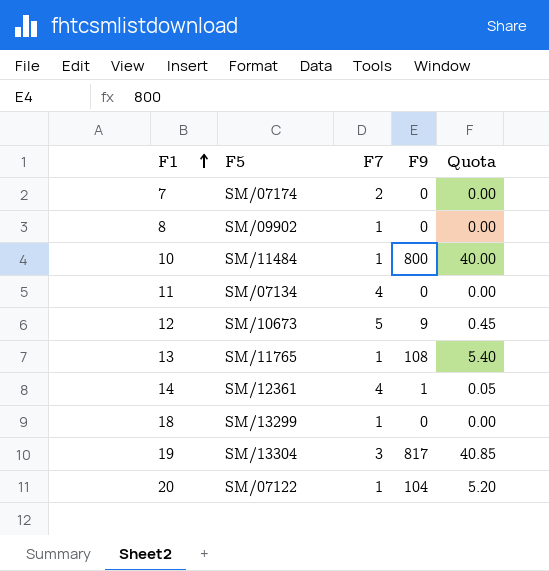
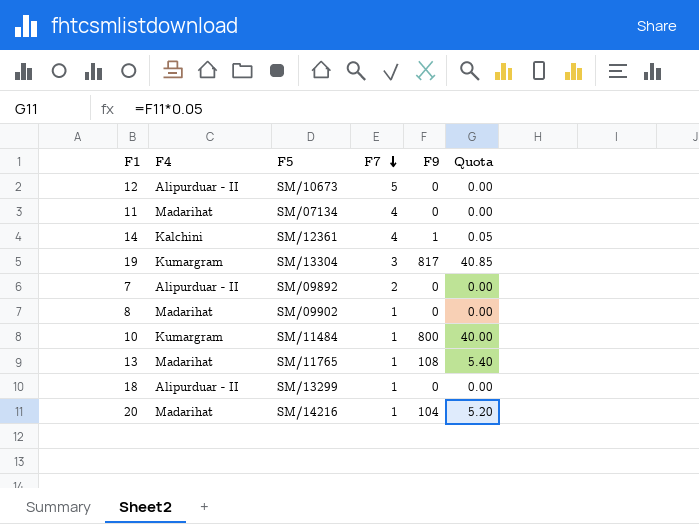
row order: F1 ascending -> F7 descending
column F4 | position: none -> 2
12 | F9: 9 -> 0
12 | Quota: 0.45 -> 0.00
7 | F5: SM/07174 -> SM/09892
20 | F5: SM/07122 -> SM/14216

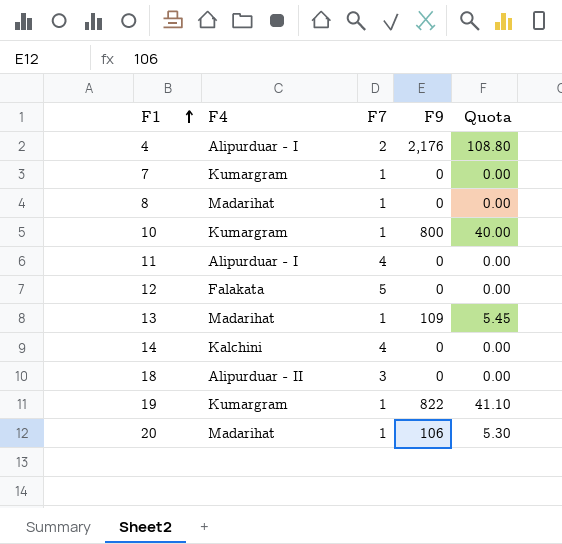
row order: F7 descending -> F1 ascending
column F5 | position: 3 -> none
row 4: none -> Alipurduar - I | 2 | 2,176 | 108.80
7 | F4: Alipurduar - II -> Kumargram
7 | F7: 2 -> 1
11 | F4: Madarihat -> Alipurduar - I
12 | F4: Alipurduar - II -> Falakata
13 | F9: 108 -> 109
13 | Quota: 5.40 -> 5.45
14 | F9: 1 -> 0
14 | Quota: 0.05 -> 0.00
18 | F7: 1 -> 3
19 | F7: 3 -> 1
19 | F9: 817 -> 822
19 | Quota: 40.85 -> 41.10
20 | F9: 104 -> 106
20 | Quota: 5.20 -> 5.30

